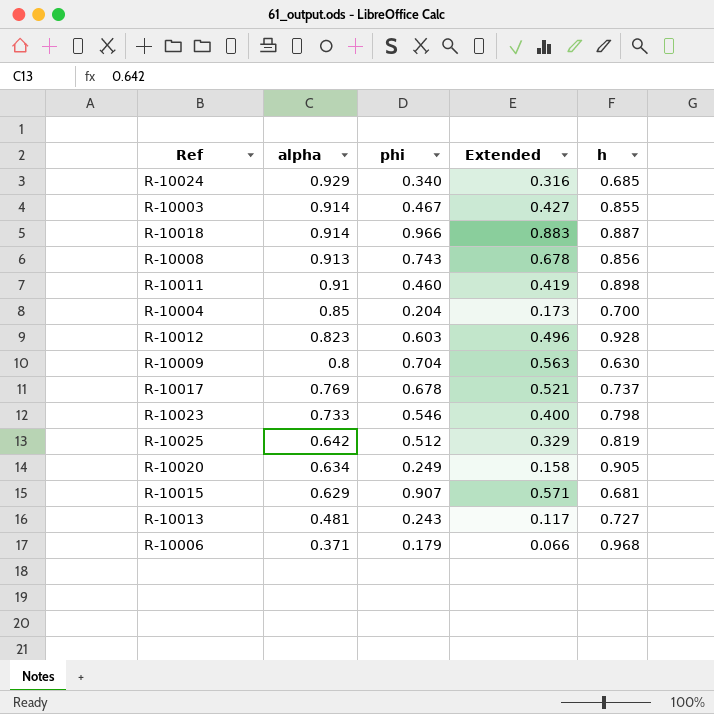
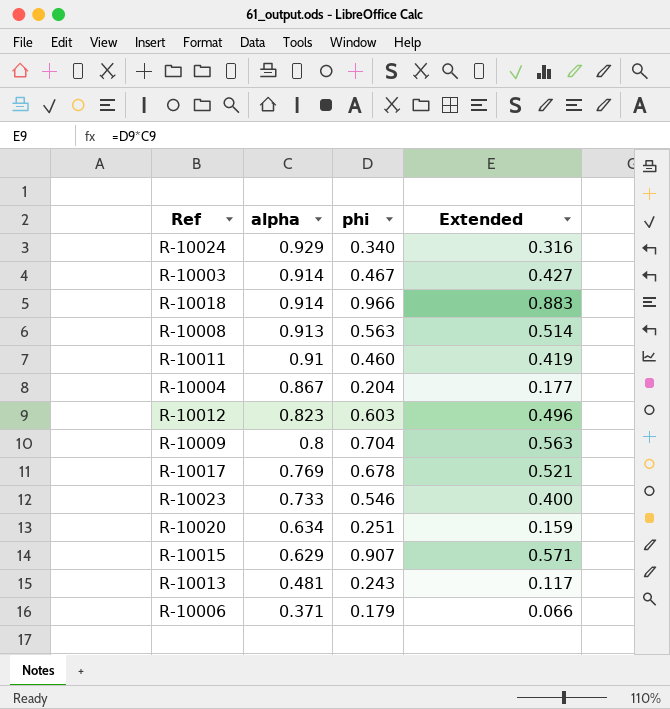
column h | position: 5 -> none
row R-10025: 0.642 | 0.512 | 0.329 | 0.819 -> none
R-10008 | phi: 0.743 -> 0.563
R-10008 | Extended: 0.678 -> 0.514
R-10004 | alpha: 0.85 -> 0.867
R-10004 | Extended: 0.173 -> 0.177
R-10020 | phi: 0.249 -> 0.251
R-10020 | Extended: 0.158 -> 0.159

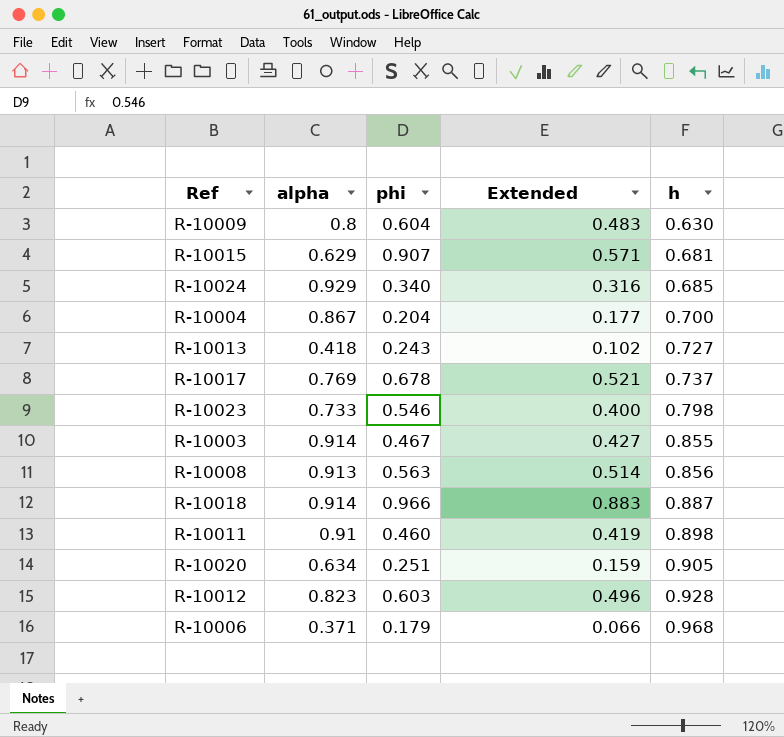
row order: alpha descending -> h ascending
column h | position: none -> 5
R-10009 | phi: 0.704 -> 0.604
R-10009 | Extended: 0.563 -> 0.483
R-10013 | alpha: 0.481 -> 0.418
R-10013 | Extended: 0.117 -> 0.102

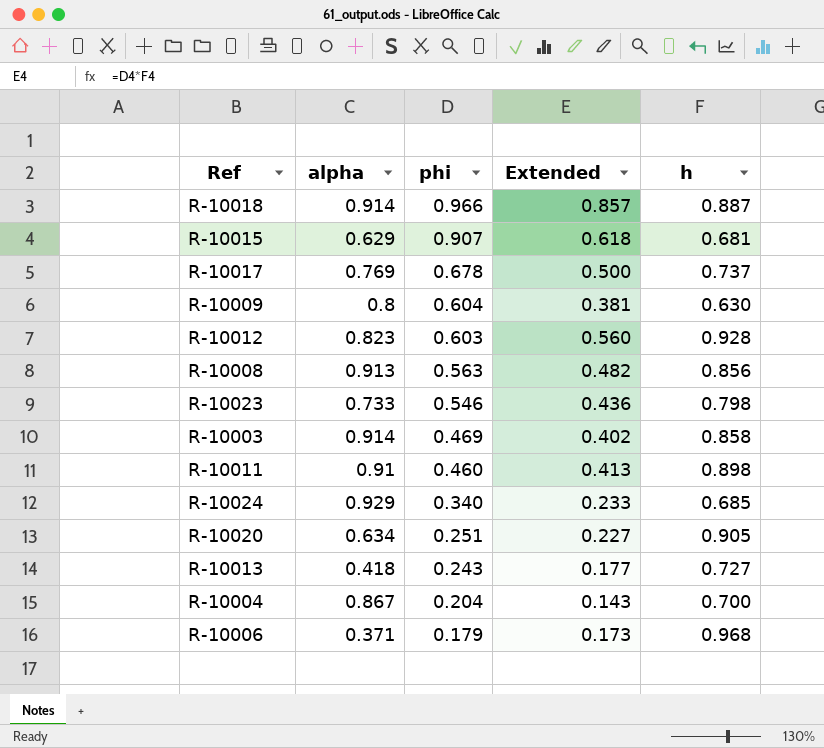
row order: h ascending -> phi descending
column Extended | formula: [alpha] * [phi] -> [phi] * [h]
R-10003 | phi: 0.467 -> 0.469
R-10003 | h: 0.855 -> 0.858

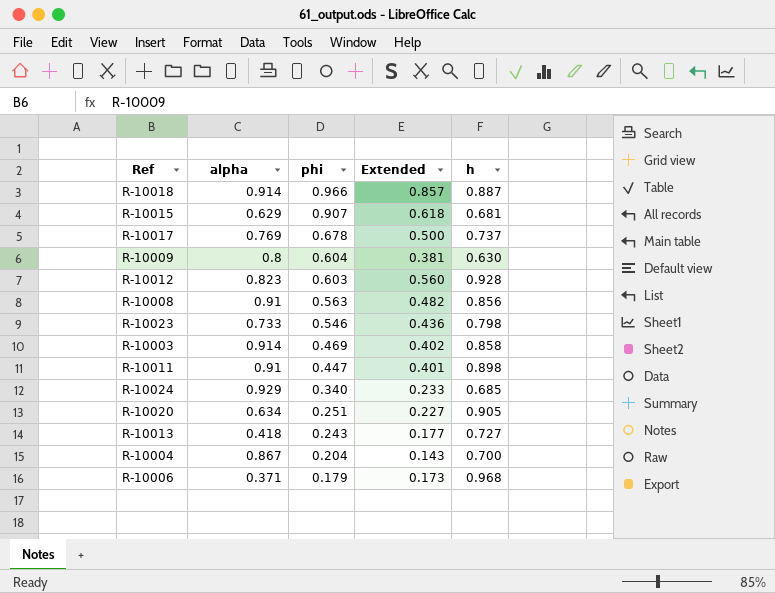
R-10008 | alpha: 0.913 -> 0.91
R-10011 | phi: 0.460 -> 0.447
R-10011 | Extended: 0.413 -> 0.401

